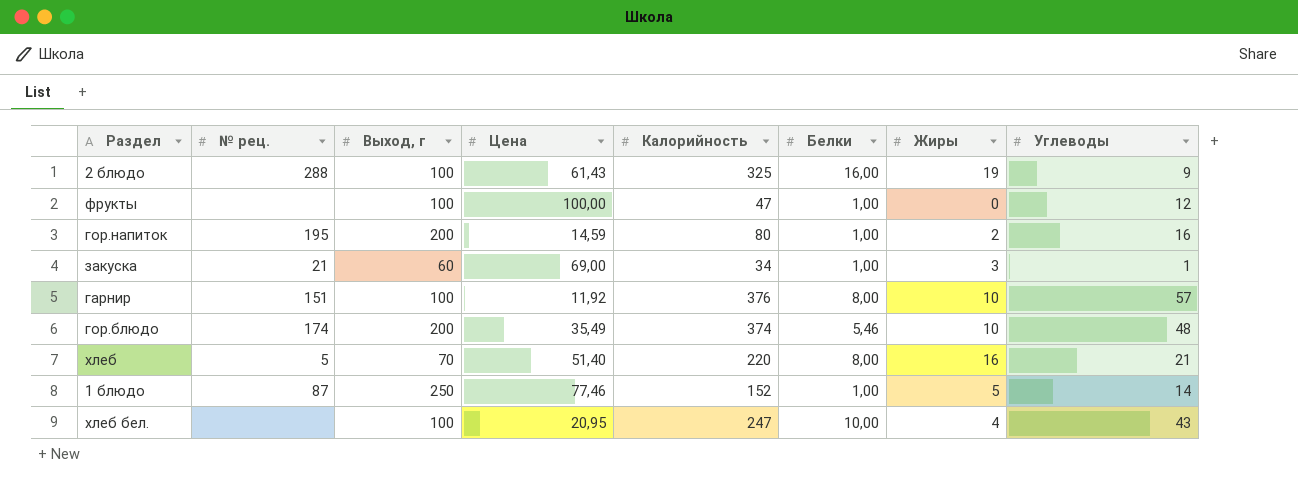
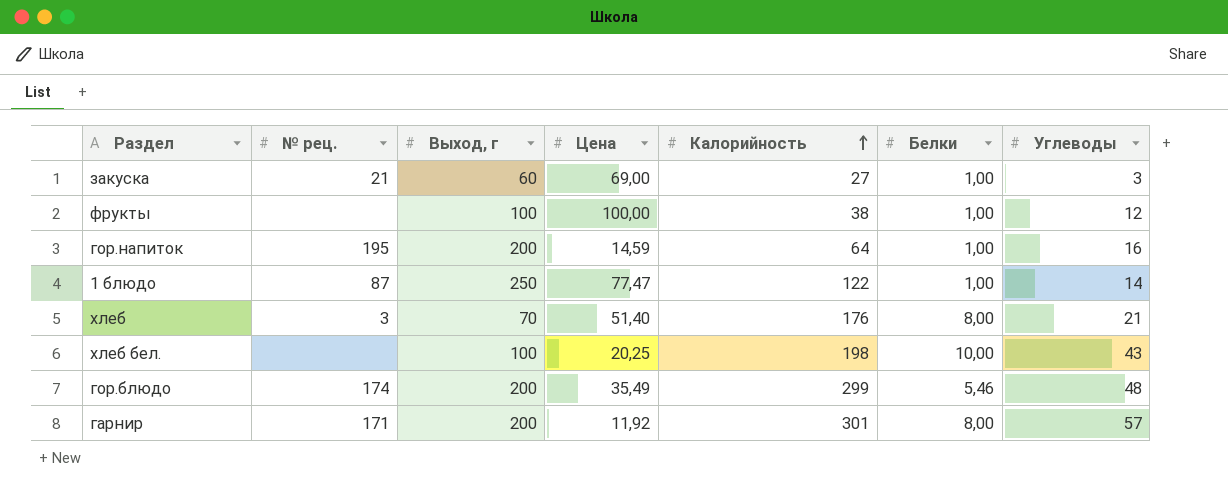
row order: none -> Калорийность ascending
column Жиры | position: 7 -> none
row 2 блюдо: 288 | 100 | 61,43 | 325 | 16,00 | 19 | 9 -> none
закуска | Калорийность: 34 -> 27
закуска | Углеводы: 1 -> 3
фрукты | Калорийность: 47 -> 38
гор.напиток | Калорийность: 80 -> 64
1 блюдо | Цена: 77,46 -> 77,47
1 блюдо | Калорийность: 152 -> 122
хлеб | № рец.: 5 -> 3
хлеб | Калорийность: 220 -> 176
хлеб бел. | Цена: 20,95 -> 20,25
хлеб бел. | Калорийность: 247 -> 198
гор.блюдо | Калорийность: 374 -> 299
гарнир | № рец.: 151 -> 171
гарнир | Выход, г: 100 -> 200
гарнир | Калорийность: 376 -> 301

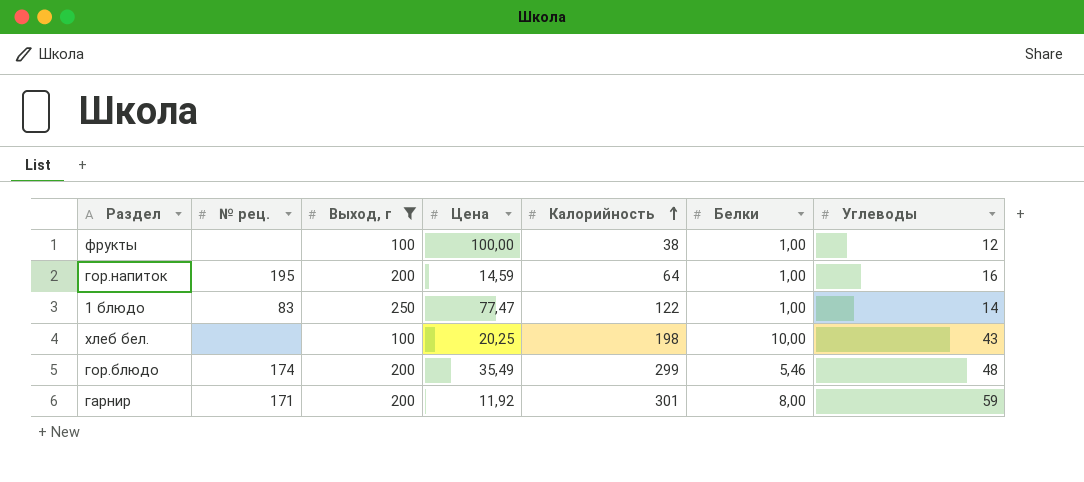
filter: none -> Выход, г >= 100
1 блюдо | № рец.: 87 -> 83
гарнир | Углеводы: 57 -> 59

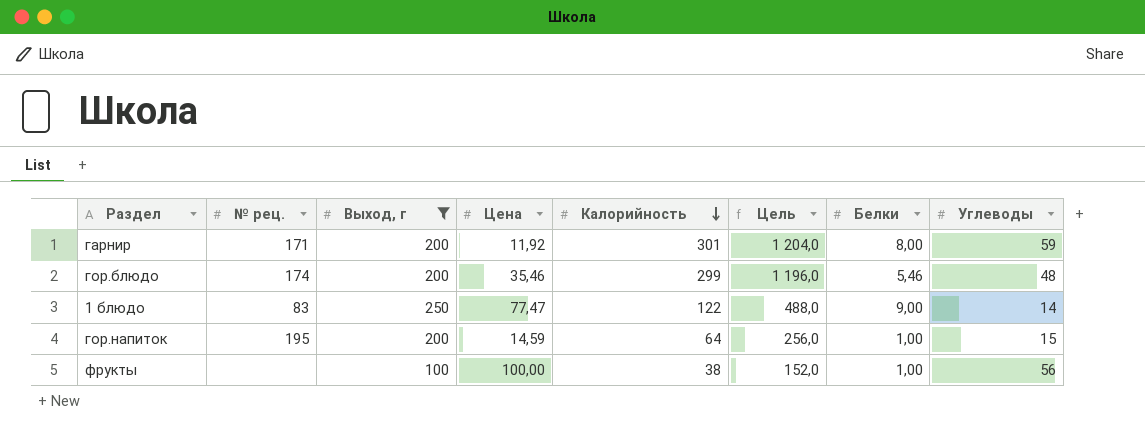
row order: Калорийность ascending -> Калорийность descending
column Цель | formula: none -> [Калорийность] * 4
row хлеб бел.: none | 100 | 20,25 | 198 | 10,00 | 43 -> none
гор.блюдо | Цена: 35,49 -> 35,46
1 блюдо | Белки: 1,00 -> 9,00
гор.напиток | Углеводы: 16 -> 15
фрукты | Углеводы: 12 -> 56

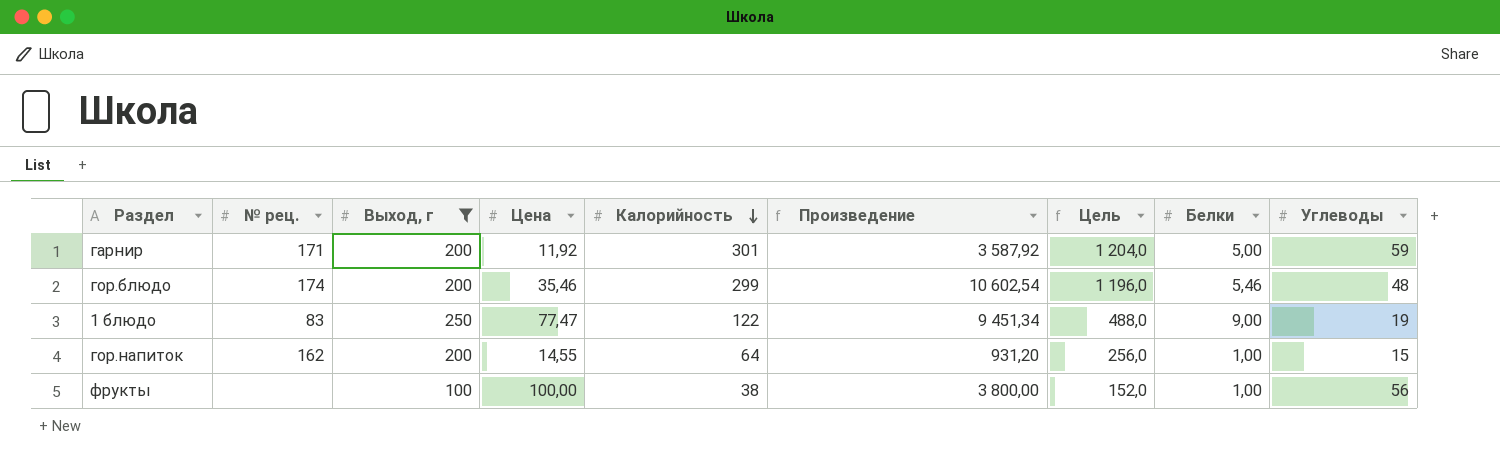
column Произведение | formula: none -> [Цена] * [Калорийность]
гарнир | Белки: 8,00 -> 5,00
1 блюдо | Углеводы: 14 -> 19
гор.напиток | № рец.: 195 -> 162
гор.напиток | Цена: 14,59 -> 14,55

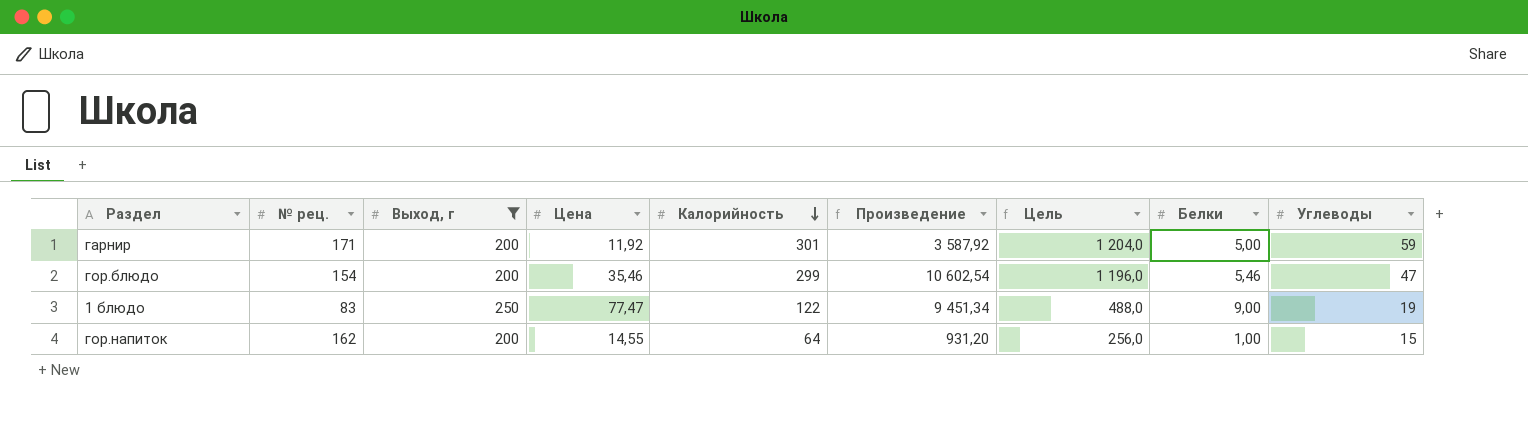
row фрукты: none | 100 | 100,00 | 38 | 3 800,00 | 152,0 | 1,00 | 56 -> none
гор.блюдо | № рец.: 174 -> 154
гор.блюдо | Углеводы: 48 -> 47

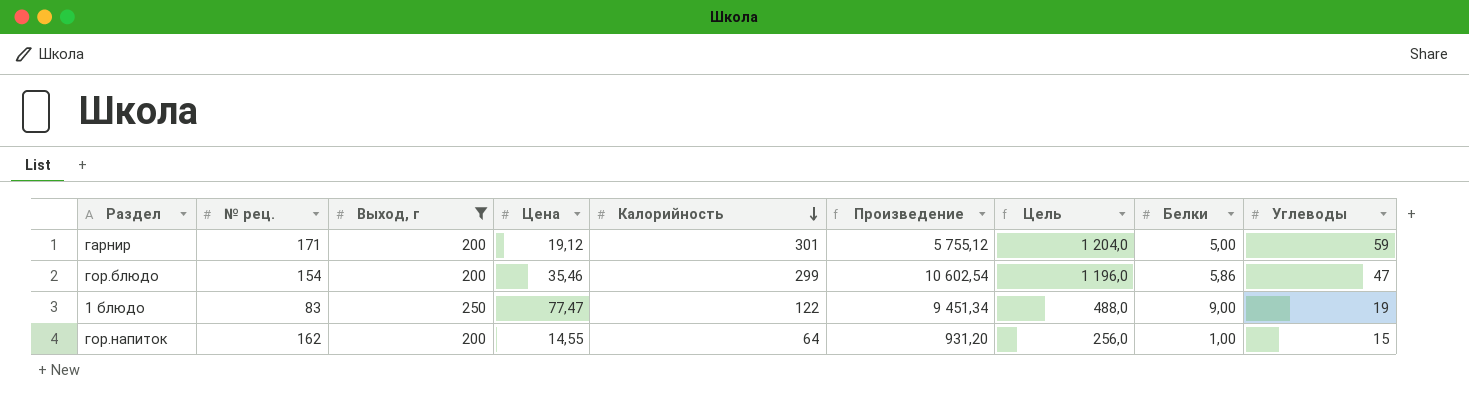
гарнир | Цена: 11,92 -> 19,12
гарнир | Произведение: 3 587,92 -> 5 755,12
гор.блюдо | Белки: 5,46 -> 5,86

